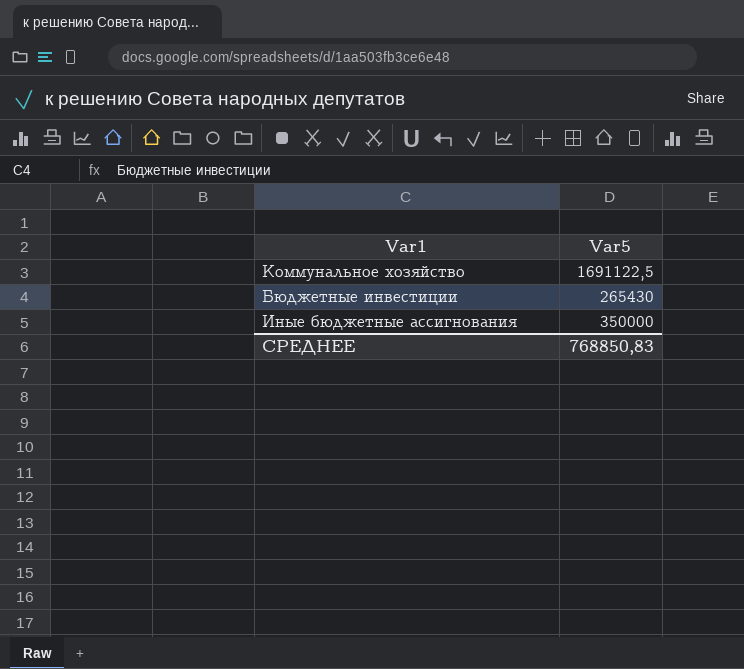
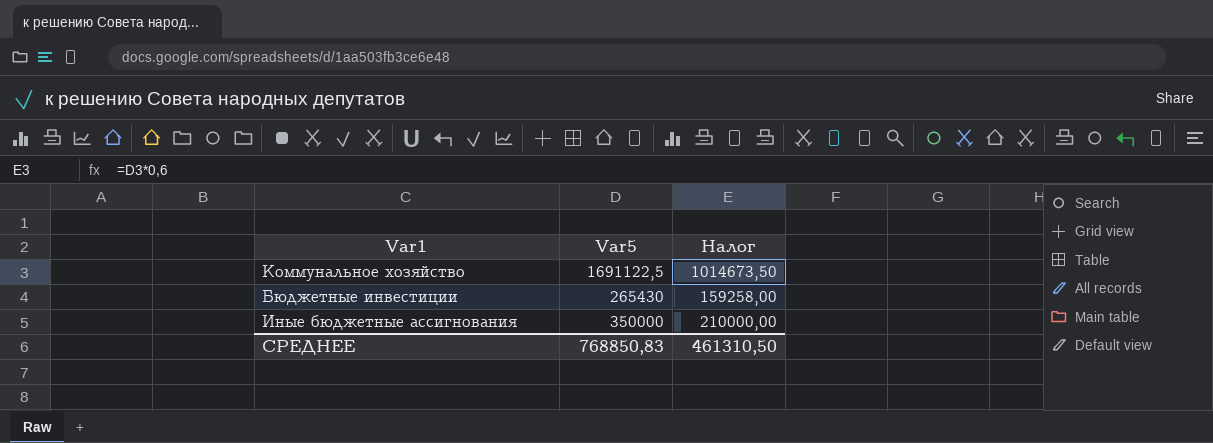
column Налог | formula: none -> [Var5] * 0,6

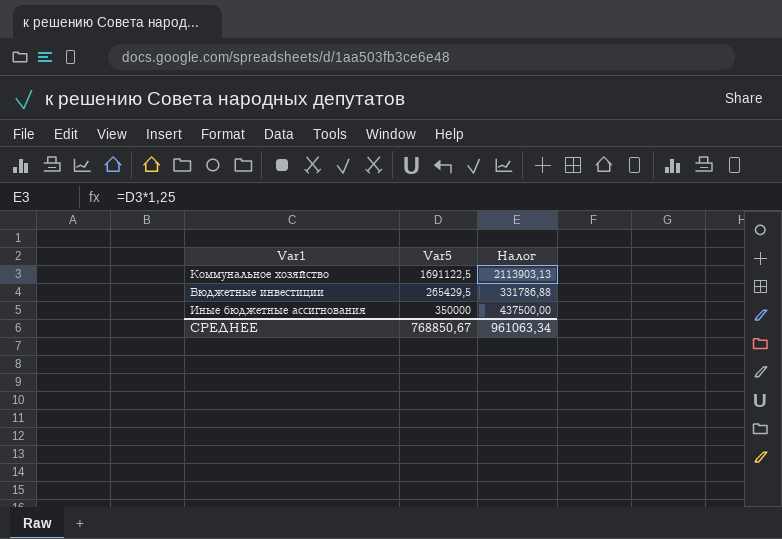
column Налог | formula: [Var5] * 0,6 -> [Var5] * 1,25
Бюджетные инвестиции | Var5: 265430 -> 265429,5
СРЕДНЕЕ | Var5: 768850,83 -> 768850,67
СРЕДНЕЕ | Налог: 461310,50 -> 961063,34

